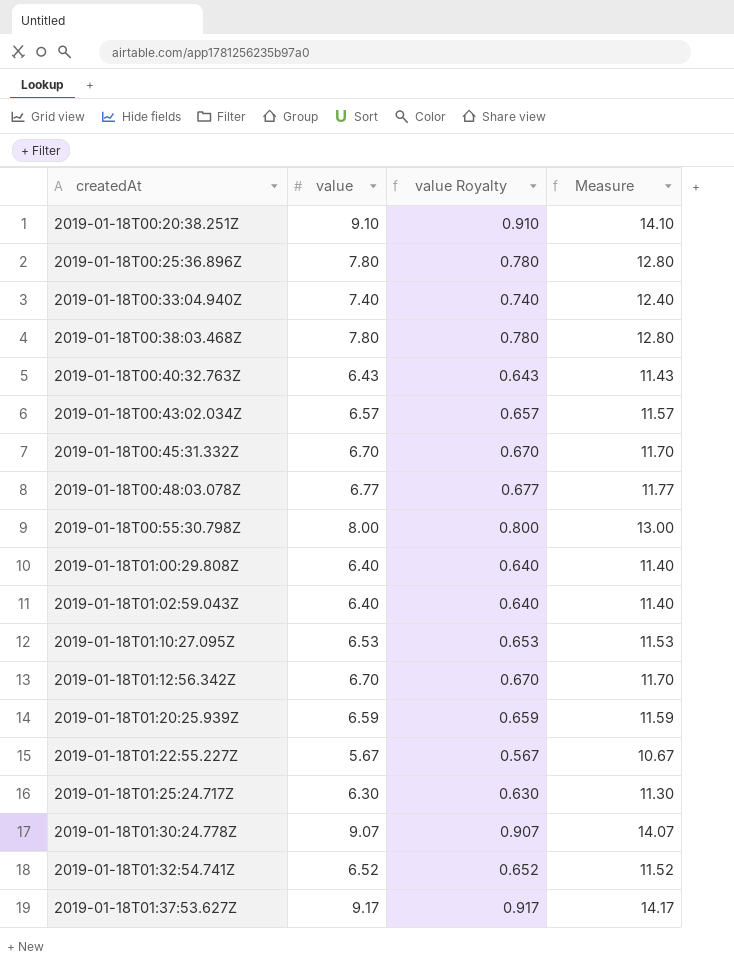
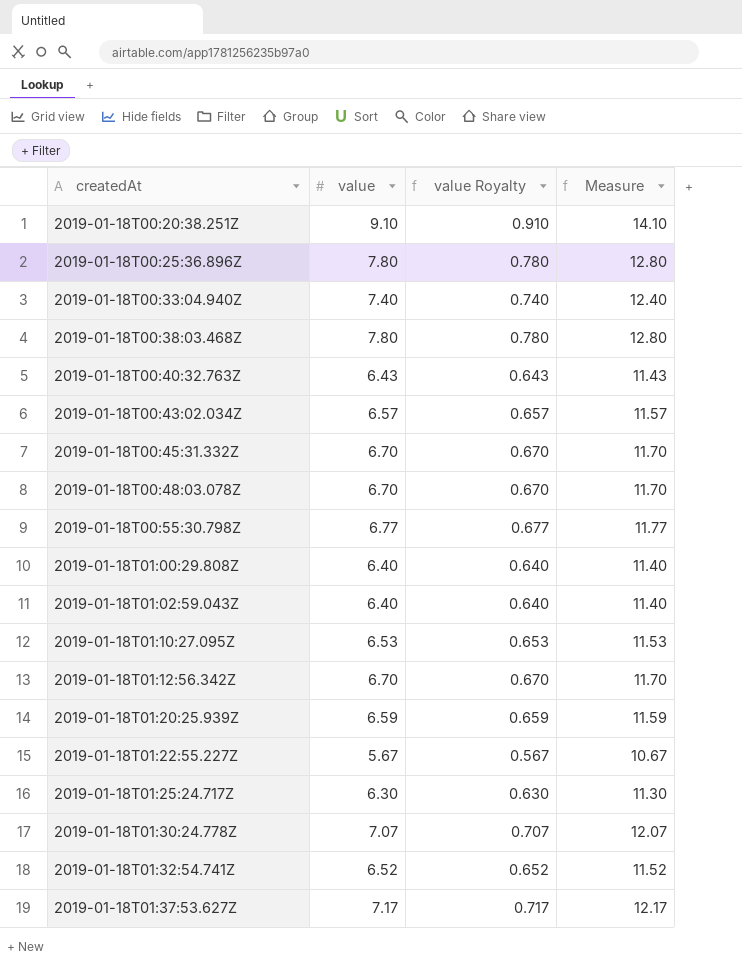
2019-01-18T00:48:03.078Z | value: 6.77 -> 6.70
2019-01-18T00:48:03.078Z | value Royalty: 0.677 -> 0.670
2019-01-18T00:48:03.078Z | Measure: 11.77 -> 11.70
2019-01-18T00:55:30.798Z | value: 8.00 -> 6.77
2019-01-18T00:55:30.798Z | value Royalty: 0.800 -> 0.677
2019-01-18T00:55:30.798Z | Measure: 13.00 -> 11.77
2019-01-18T01:30:24.778Z | value: 9.07 -> 7.07
2019-01-18T01:30:24.778Z | value Royalty: 0.907 -> 0.707
2019-01-18T01:30:24.778Z | Measure: 14.07 -> 12.07
2019-01-18T01:37:53.627Z | value: 9.17 -> 7.17
2019-01-18T01:37:53.627Z | value Royalty: 0.917 -> 0.717
2019-01-18T01:37:53.627Z | Measure: 14.17 -> 12.17

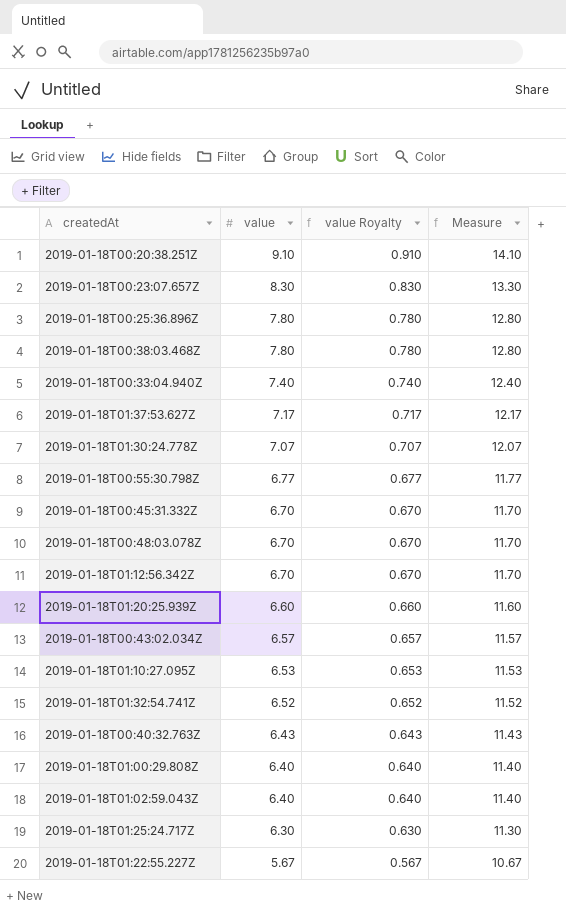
row order: createdAt ascending -> value descending
row 2019-01-18T00:23:07.657Z: none -> 8.30 | 0.830 | 13.30
2019-01-18T01:20:25.939Z | value: 6.59 -> 6.60
2019-01-18T01:20:25.939Z | value Royalty: 0.659 -> 0.660
2019-01-18T01:20:25.939Z | Measure: 11.59 -> 11.60

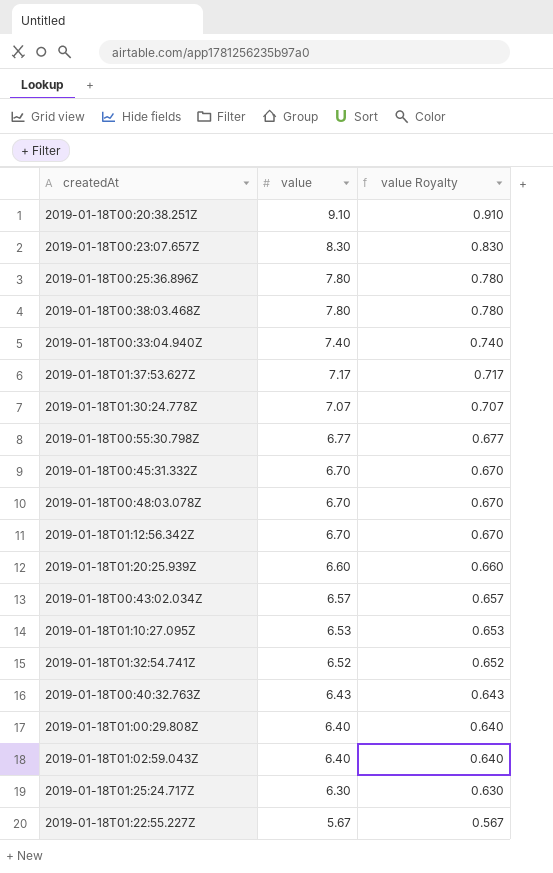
column Measure | formula: [value] + 5 -> none

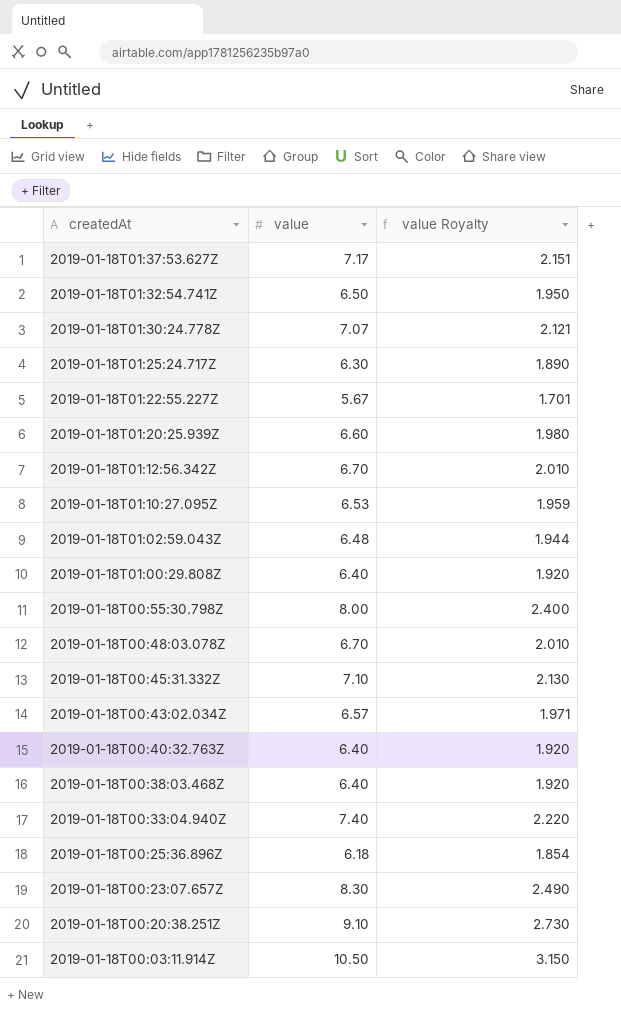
row order: value descending -> createdAt descending
column value Royalty | formula: [value] * 0.1 -> [value] * 0.3
2019-01-18T01:32:54.741Z | value: 6.52 -> 6.50
2019-01-18T01:02:59.043Z | value: 6.40 -> 6.48
2019-01-18T00:55:30.798Z | value: 6.77 -> 8.00
2019-01-18T00:45:31.332Z | value: 6.70 -> 7.10
2019-01-18T00:40:32.763Z | value: 6.43 -> 6.40
2019-01-18T00:38:03.468Z | value: 7.80 -> 6.40
2019-01-18T00:25:36.896Z | value: 7.80 -> 6.18
row 2019-01-18T00:03:11.914Z: none -> 10.50 | 3.150

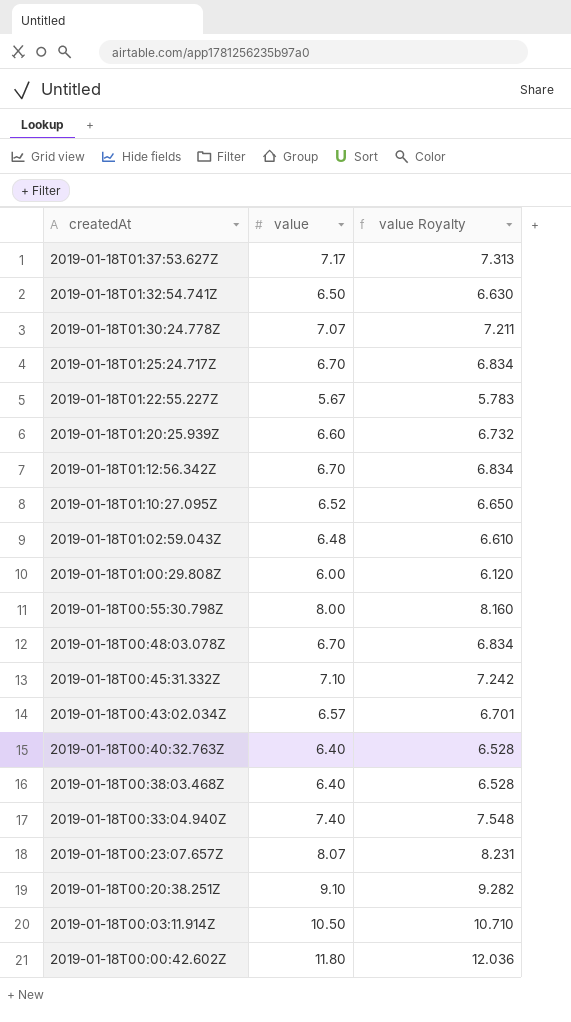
column value Royalty | formula: [value] * 0.3 -> [value] * 1.02
row 2019-01-18T00:25:36.896Z: 6.18 | 1.854 -> none
2019-01-18T01:25:24.717Z | value: 6.30 -> 6.70
2019-01-18T01:10:27.095Z | value: 6.53 -> 6.52
2019-01-18T01:00:29.808Z | value: 6.40 -> 6.00
2019-01-18T00:23:07.657Z | value: 8.30 -> 8.07
row 2019-01-18T00:00:42.602Z: none -> 11.80 | 12.036

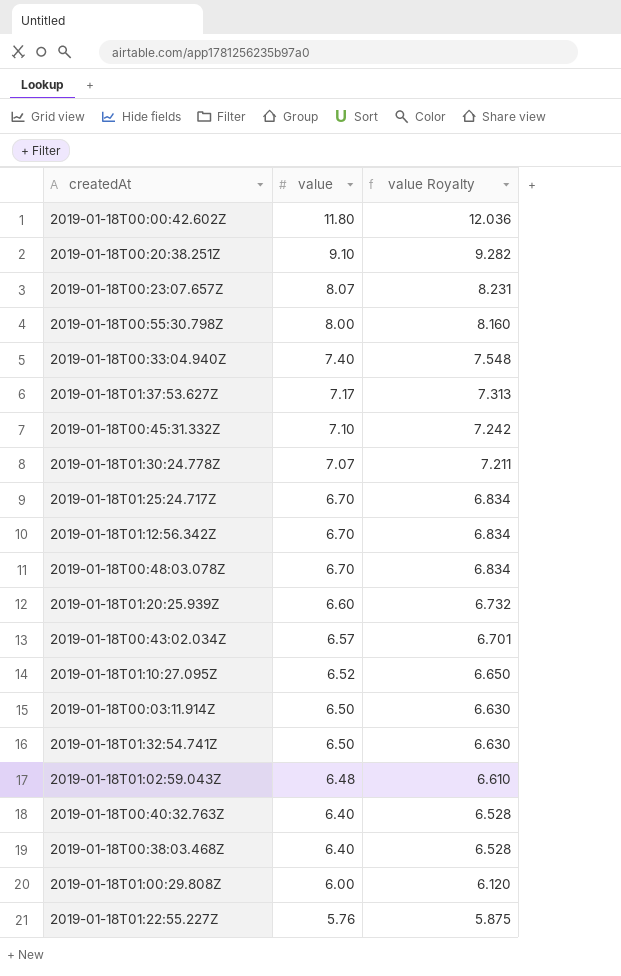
row order: createdAt descending -> value descending
2019-01-18T00:03:11.914Z | value: 10.50 -> 6.50
2019-01-18T00:03:11.914Z | value Royalty: 10.710 -> 6.630
2019-01-18T01:22:55.227Z | value: 5.67 -> 5.76
2019-01-18T01:22:55.227Z | value Royalty: 5.783 -> 5.875

